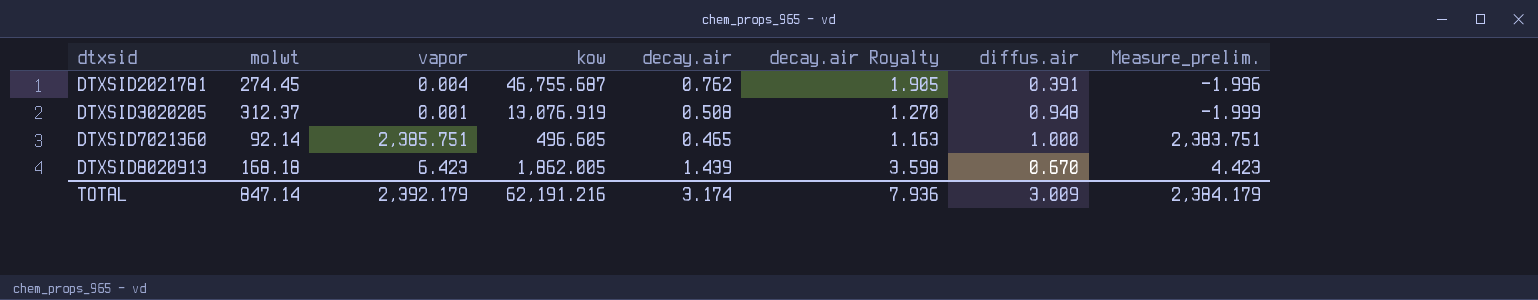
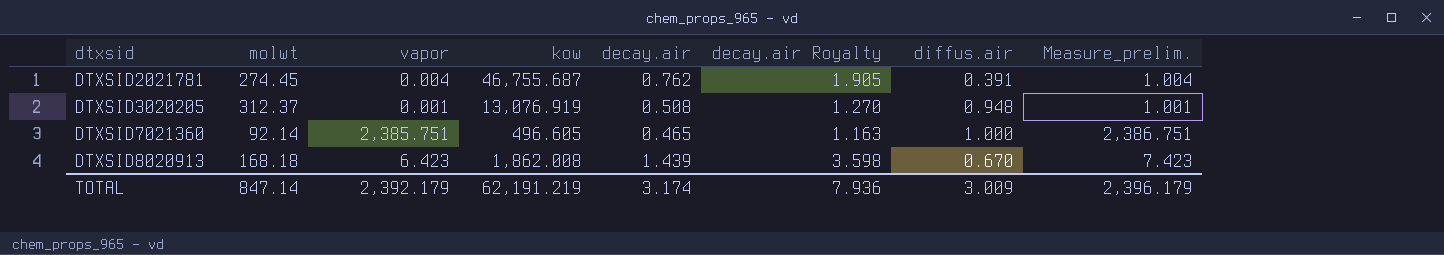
column Measure_prelim. | formula: [vapor] - 2 -> [vapor] + 1
DTXSID8020913 | kow: 1,862.005 -> 1,862.008
TOTAL | kow: 62,191.216 -> 62,191.219
TOTAL | Measure_prelim.: 2,384.179 -> 2,396.179

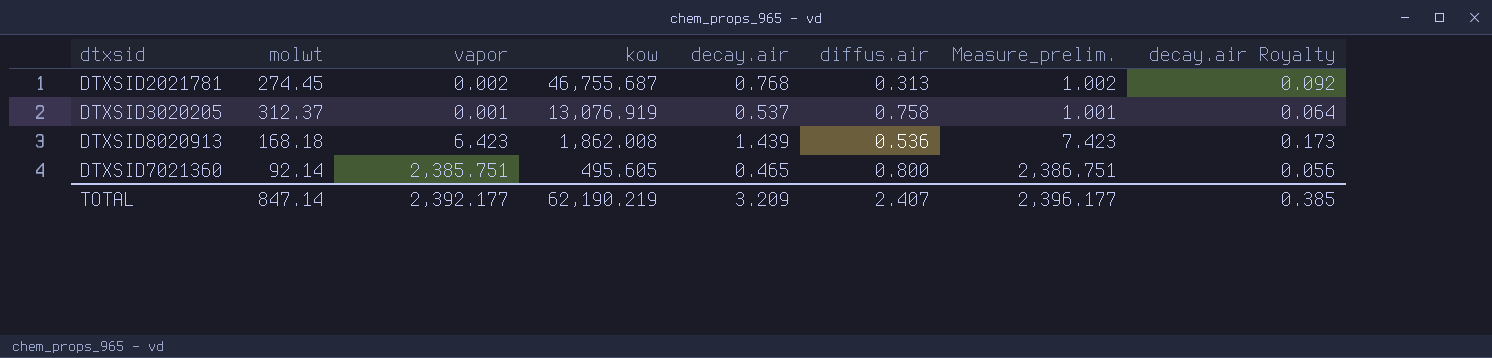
row order: dtxsid ascending -> kow descending
column decay.air Royalty | formula: [decay.air] * 2.5 -> [decay.air] * 0.12
column decay.air Royalty | position: 6 -> 8
DTXSID2021781 | vapor: 0.004 -> 0.002
DTXSID2021781 | decay.air: 0.762 -> 0.768
DTXSID2021781 | diffus.air: 0.391 -> 0.313
DTXSID2021781 | Measure_prelim.: 1.004 -> 1.002
DTXSID3020205 | decay.air: 0.508 -> 0.537
DTXSID3020205 | diffus.air: 0.948 -> 0.758
DTXSID8020913 | diffus.air: 0.670 -> 0.536
DTXSID7021360 | kow: 496.605 -> 495.605
DTXSID7021360 | diffus.air: 1.000 -> 0.800
TOTAL | vapor: 2,392.179 -> 2,392.177
TOTAL | kow: 62,191.219 -> 62,190.219
TOTAL | decay.air: 3.174 -> 3.209
TOTAL | diffus.air: 3.009 -> 2.407
TOTAL | Measure_prelim.: 2,396.179 -> 2,396.177
TOTAL | decay.air Royalty: 7.936 -> 0.385

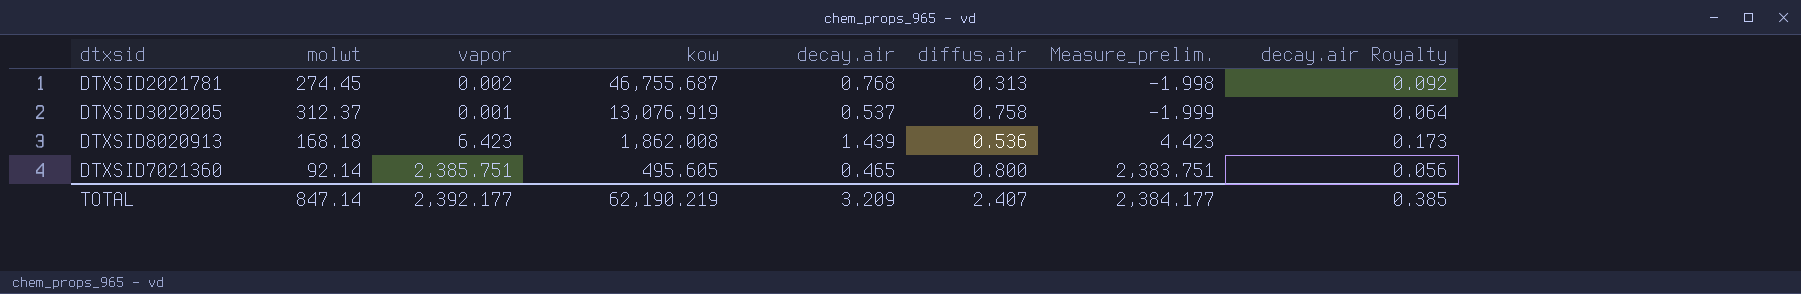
column Measure_prelim. | formula: [vapor] + 1 -> [vapor] - 2
TOTAL | Measure_prelim.: 2,396.177 -> 2,384.177

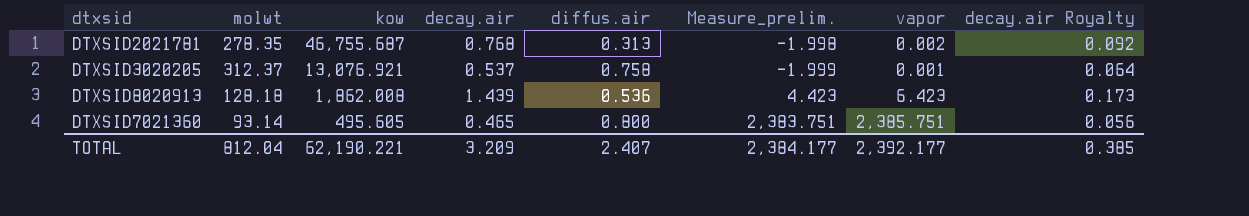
column vapor | position: 3 -> 7
DTXSID2021781 | molwt: 274.45 -> 278.35
DTXSID3020205 | kow: 13,076.919 -> 13,076.921
DTXSID8020913 | molwt: 168.18 -> 128.18
DTXSID7021360 | molwt: 92.14 -> 93.14
TOTAL | molwt: 847.14 -> 812.04
TOTAL | kow: 62,190.219 -> 62,190.221

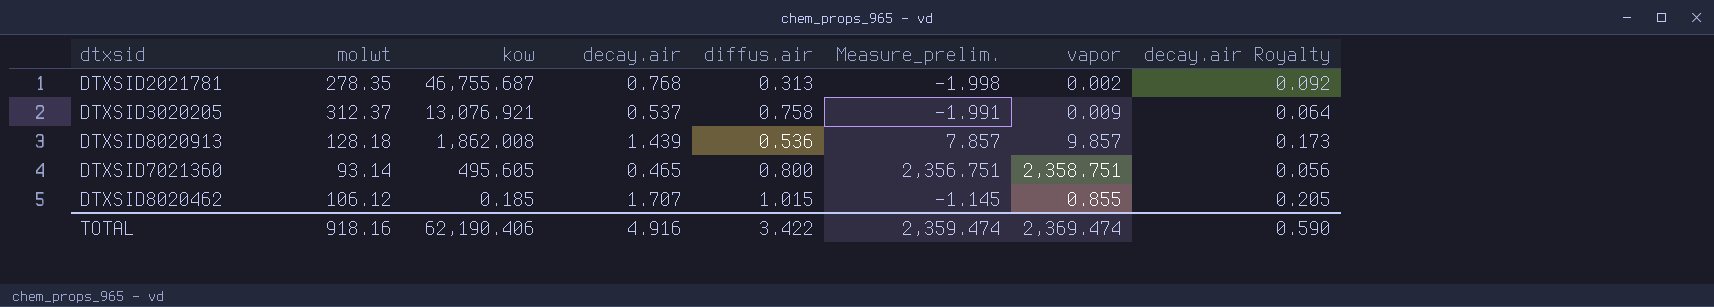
DTXSID3020205 | Measure_prelim.: -1.999 -> -1.991
DTXSID3020205 | vapor: 0.001 -> 0.009
DTXSID8020913 | Measure_prelim.: 4.423 -> 7.857
DTXSID8020913 | vapor: 6.423 -> 9.857
DTXSID7021360 | Measure_prelim.: 2,383.751 -> 2,356.751
DTXSID7021360 | vapor: 2,385.751 -> 2,358.751
row DTXSID8020462: none -> 106.12 | 0.185 | 1.707 | 1.015 | -1.145 | 0.855 | 0.205
TOTAL | molwt: 812.04 -> 918.16
TOTAL | kow: 62,190.221 -> 62,190.406
TOTAL | decay.air: 3.209 -> 4.916
TOTAL | diffus.air: 2.407 -> 3.422
TOTAL | Measure_prelim.: 2,384.177 -> 2,359.474
TOTAL | vapor: 2,392.177 -> 2,369.474
TOTAL | decay.air Royalty: 0.385 -> 0.590

